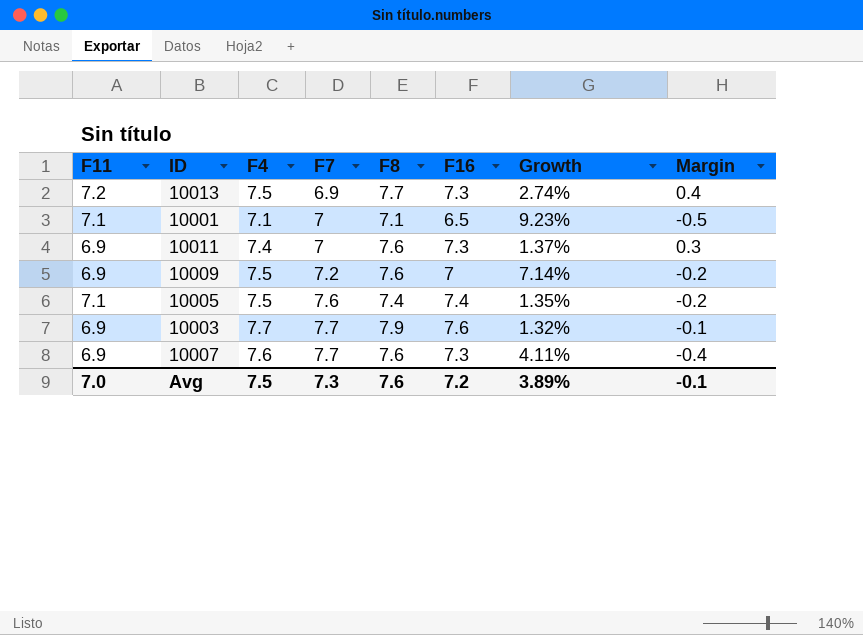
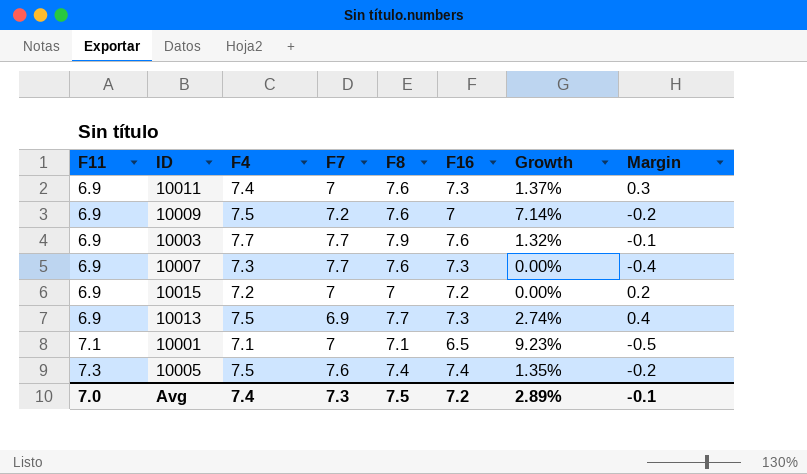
row order: F7 ascending -> F11 ascending
10007 | F4: 7.6 -> 7.3
10007 | Growth: 4.11% -> 0.00%
row 10015: none -> 6.9 | 7.2 | 7 | 7 | 7.2 | 0.00% | 0.2
10013 | F11: 7.2 -> 6.9
10005 | F11: 7.1 -> 7.3
Avg | F4: 7.5 -> 7.4
Avg | F8: 7.6 -> 7.5
Avg | Growth: 3.89% -> 2.89%

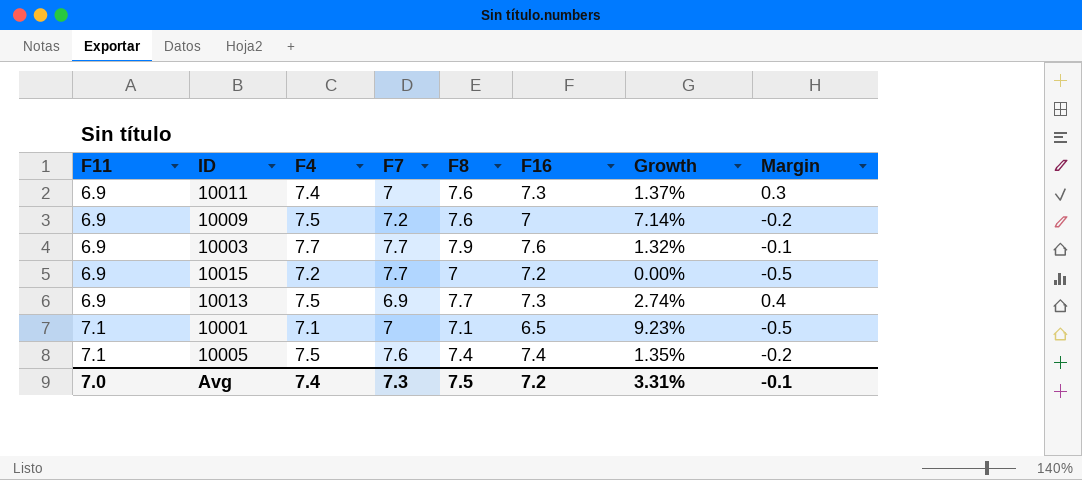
row 10007: 6.9 | 7.3 | 7.7 | 7.6 | 7.3 | 0.00% | -0.4 -> none
10015 | F7: 7 -> 7.7
10015 | Margin: 0.2 -> -0.5
10005 | F11: 7.3 -> 7.1
Avg | Growth: 2.89% -> 3.31%

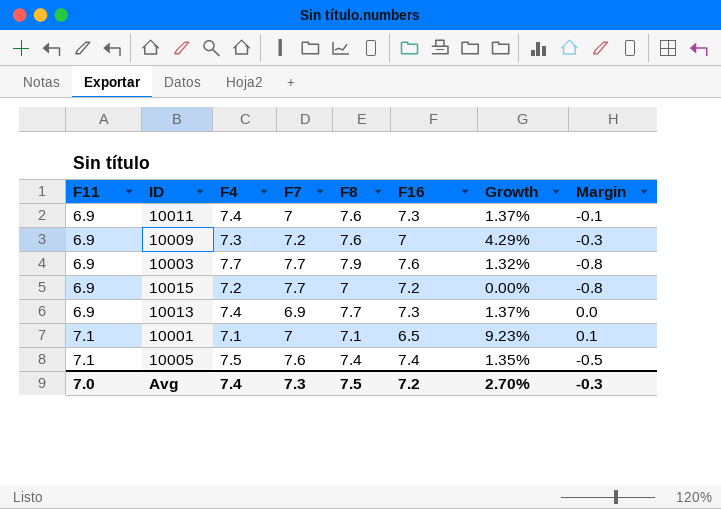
column Margin | formula: [F16] - [F7] -> [F11] - [F7]
10009 | F4: 7.5 -> 7.3
10009 | Growth: 7.14% -> 4.29%
10013 | F4: 7.5 -> 7.4
10013 | Growth: 2.74% -> 1.37%
Avg | Growth: 3.31% -> 2.70%
Avg | Margin: -0.1 -> -0.3

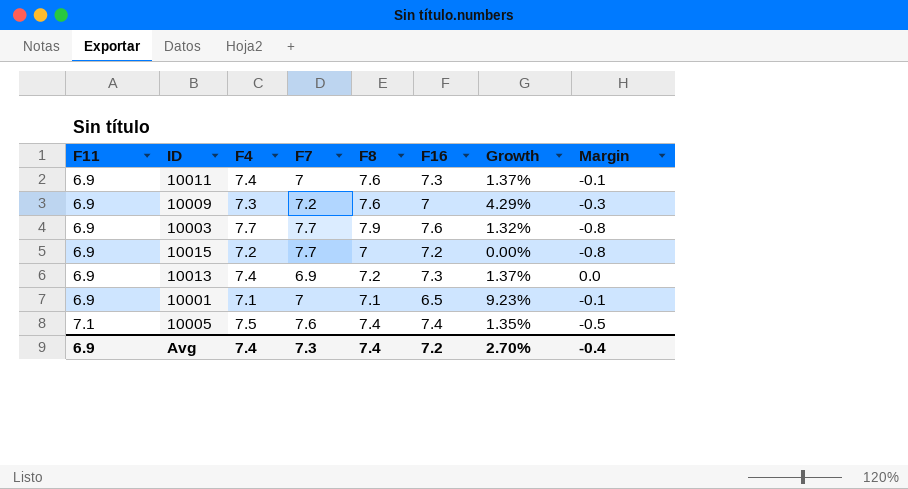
10013 | F8: 7.7 -> 7.2
10001 | F11: 7.1 -> 6.9
10001 | Margin: 0.1 -> -0.1
Avg | F11: 7.0 -> 6.9
Avg | F8: 7.5 -> 7.4
Avg | Margin: -0.3 -> -0.4

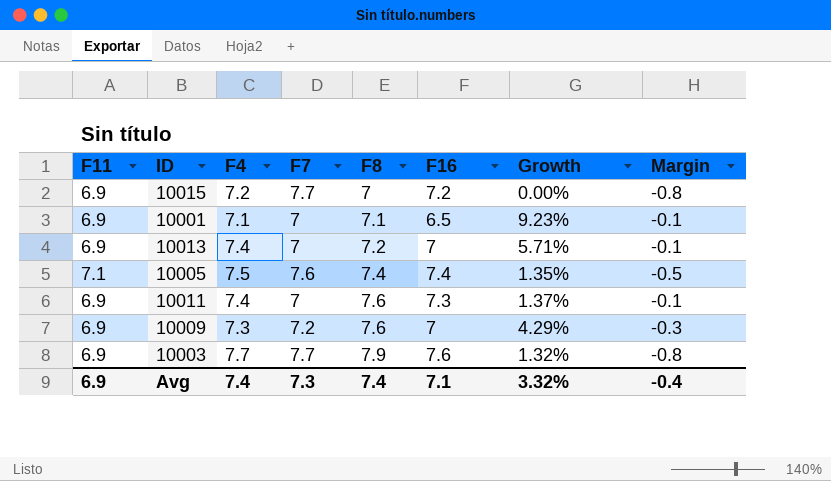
row order: F11 ascending -> F8 ascending
10013 | F7: 6.9 -> 7
10013 | F16: 7.3 -> 7
10013 | Growth: 1.37% -> 5.71%
10013 | Margin: 0.0 -> -0.1
Avg | F16: 7.2 -> 7.1
Avg | Growth: 2.70% -> 3.32%

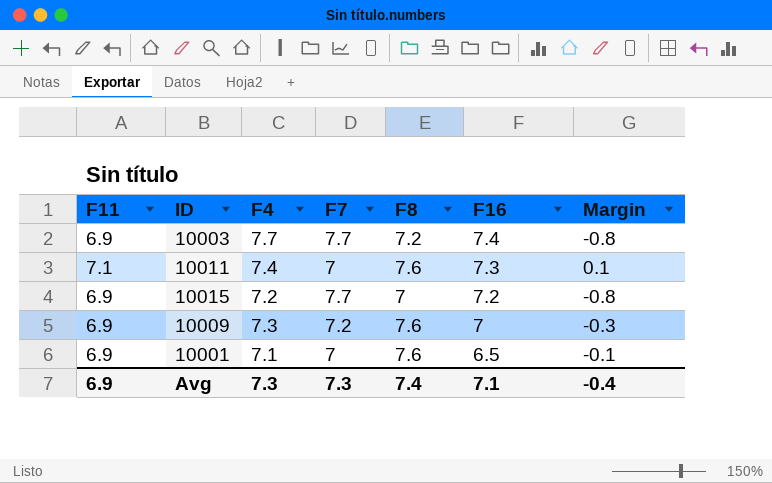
row order: F8 ascending -> F16 descending
column Growth | formula: ([F4] - [F16]) / [F16] -> none
row 10013: 6.9 | 7.4 | 7 | 7.2 | 7 | 5.71% | -0.1 -> none
row 10005: 7.1 | 7.5 | 7.6 | 7.4 | 7.4 | 1.35% | -0.5 -> none
10003 | F8: 7.9 -> 7.2
10003 | F16: 7.6 -> 7.4
10011 | F11: 6.9 -> 7.1
10011 | Margin: -0.1 -> 0.1
10001 | F8: 7.1 -> 7.6
Avg | F4: 7.4 -> 7.3

